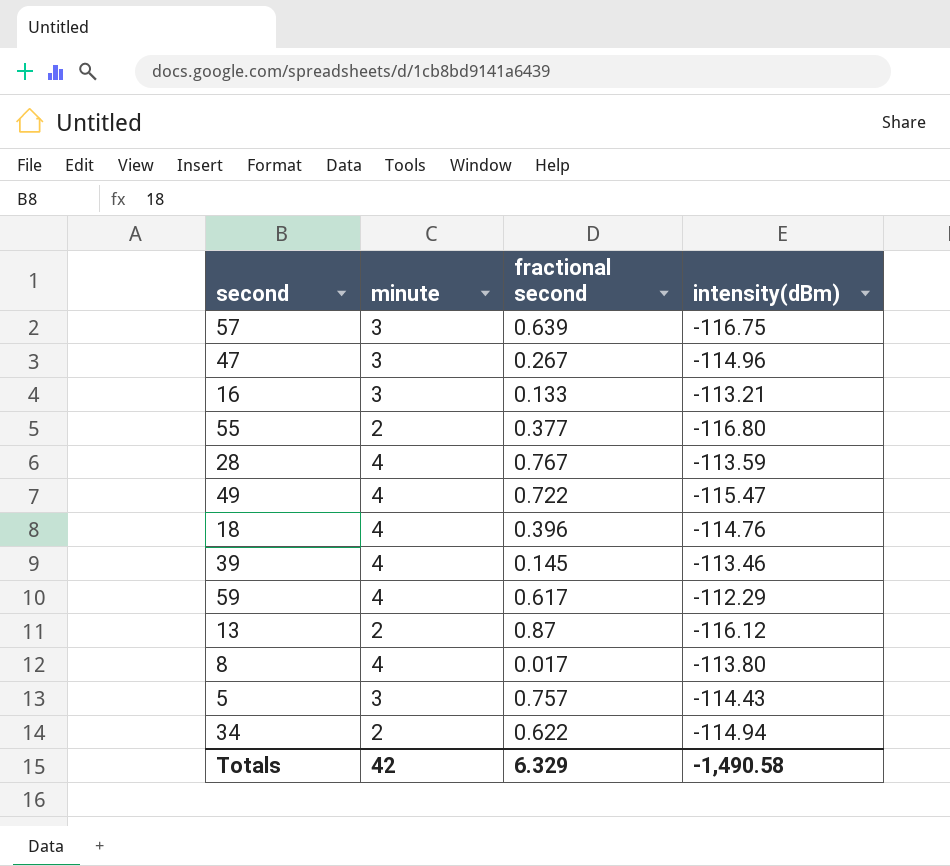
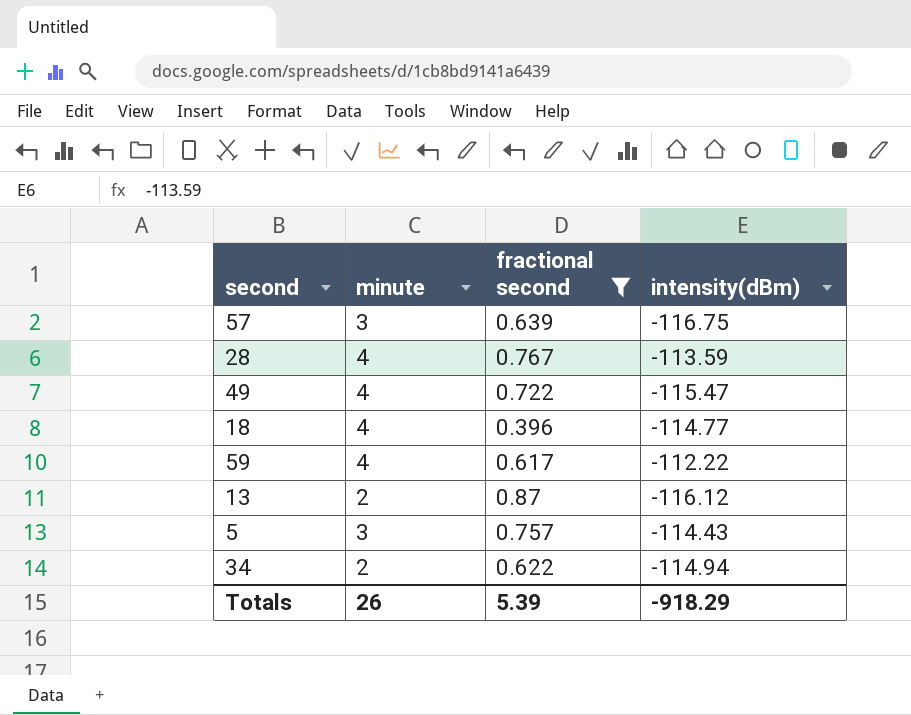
filter: none -> fractional second >= 0.396
18 | intensity(dBm): -114.76 -> -114.77
59 | intensity(dBm): -112.29 -> -112.22
Totals | minute: 42 -> 26
Totals | fractional second: 6.329 -> 5.39
Totals | intensity(dBm): -1,490.58 -> -918.29

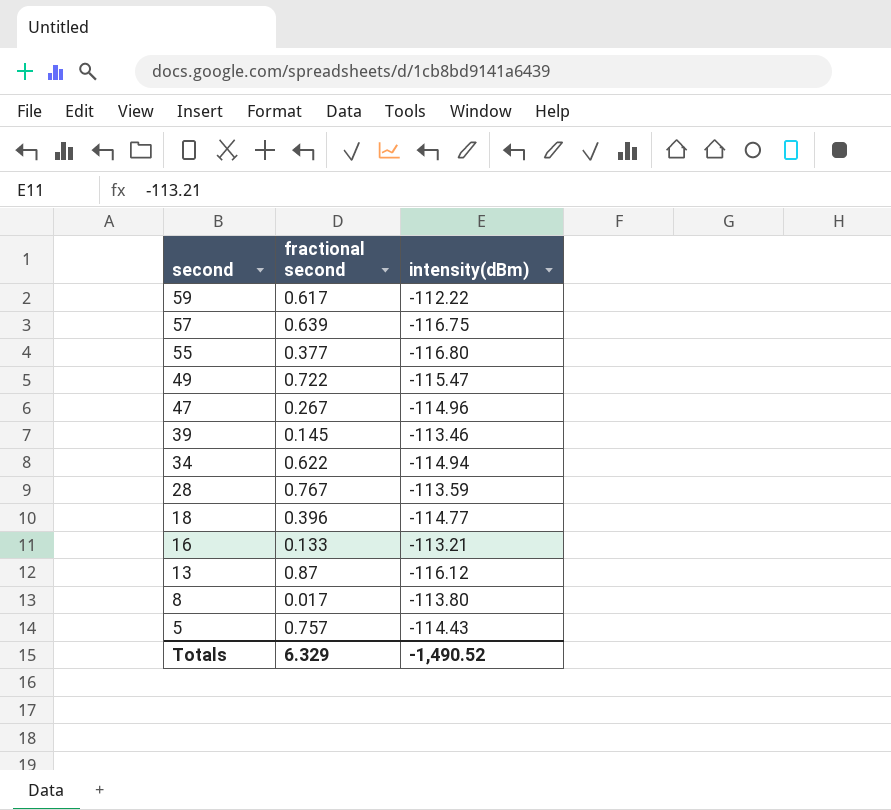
filter: fractional second >= 0.396 -> none
row order: none -> second descending
column minute | position: 2 -> none
Totals | fractional second: 5.39 -> 6.329
Totals | intensity(dBm): -918.29 -> -1,490.52

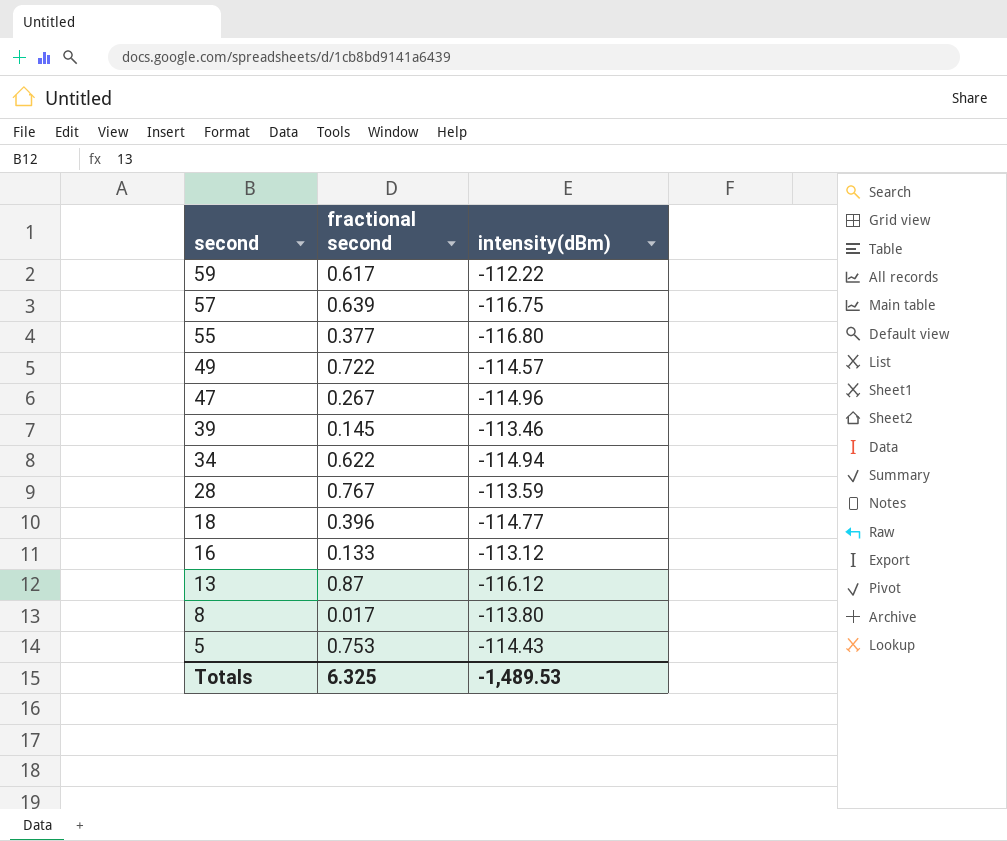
49 | intensity(dBm): -115.47 -> -114.57
16 | intensity(dBm): -113.21 -> -113.12
5 | fractional second: 0.757 -> 0.753
Totals | fractional second: 6.329 -> 6.325
Totals | intensity(dBm): -1,490.52 -> -1,489.53

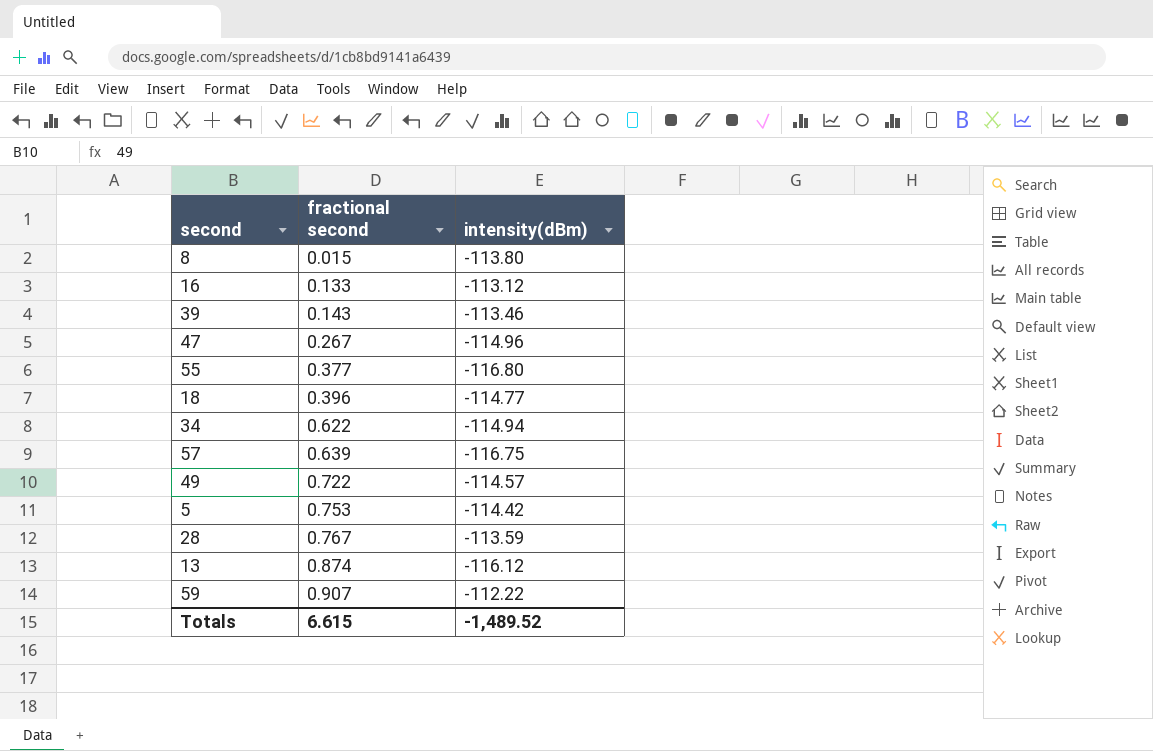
row order: second descending -> fractional second ascending
8 | fractional second: 0.017 -> 0.015
39 | fractional second: 0.145 -> 0.143
5 | intensity(dBm): -114.43 -> -114.42
13 | fractional second: 0.87 -> 0.874
59 | fractional second: 0.617 -> 0.907
Totals | fractional second: 6.325 -> 6.615
Totals | intensity(dBm): -1,489.53 -> -1,489.52

